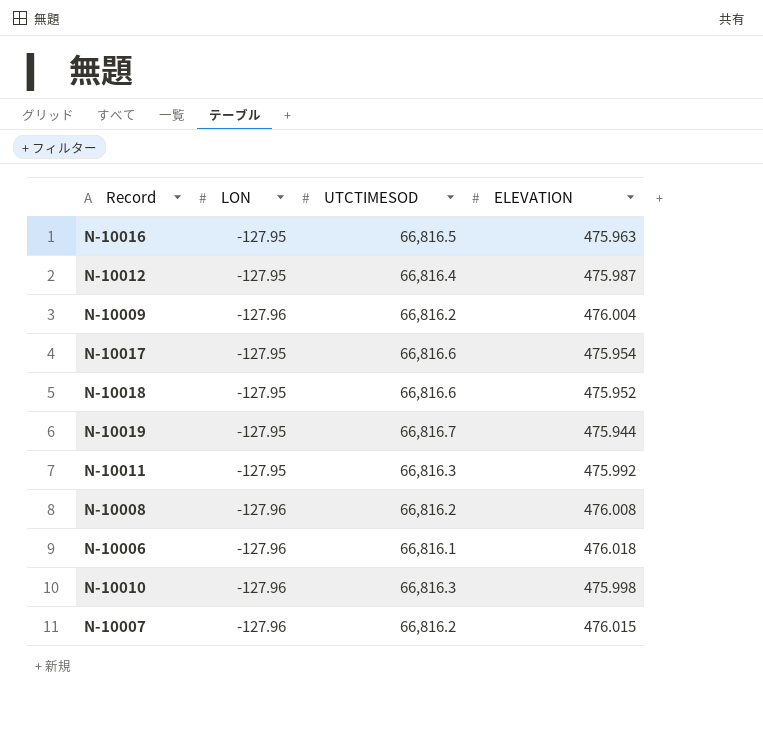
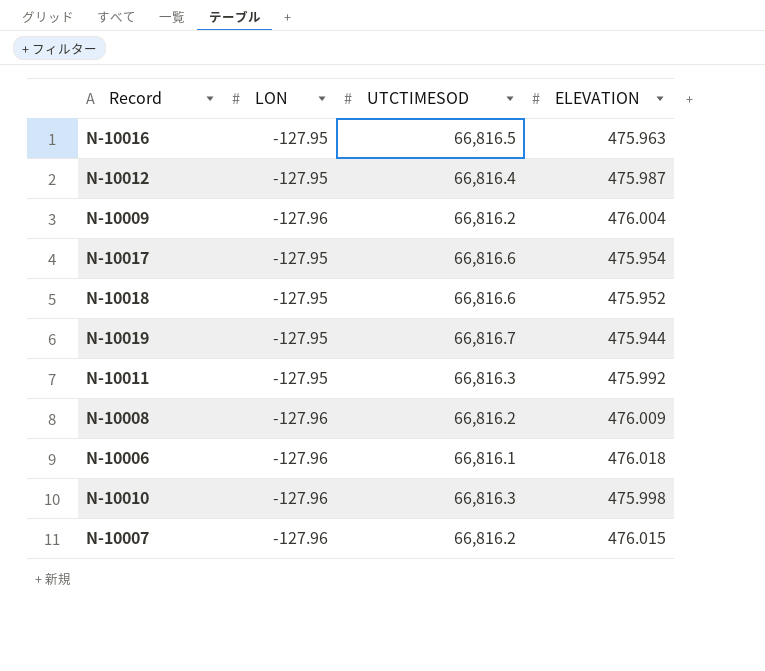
N-10008 | ELEVATION: 476.008 -> 476.009

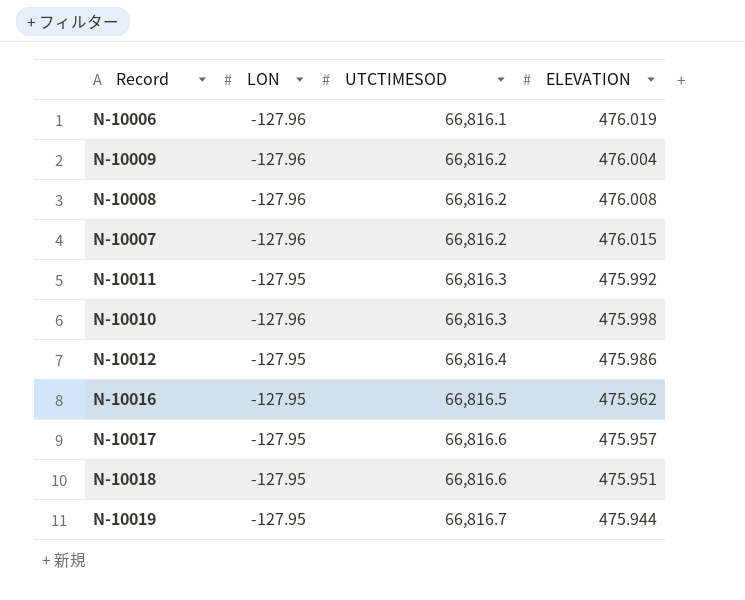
row order: none -> UTCTIMESOD ascending
N-10006 | ELEVATION: 476.018 -> 476.019
N-10008 | ELEVATION: 476.009 -> 476.008
N-10012 | ELEVATION: 475.987 -> 475.986
N-10016 | ELEVATION: 475.963 -> 475.962
N-10017 | ELEVATION: 475.954 -> 475.957
N-10018 | ELEVATION: 475.952 -> 475.951

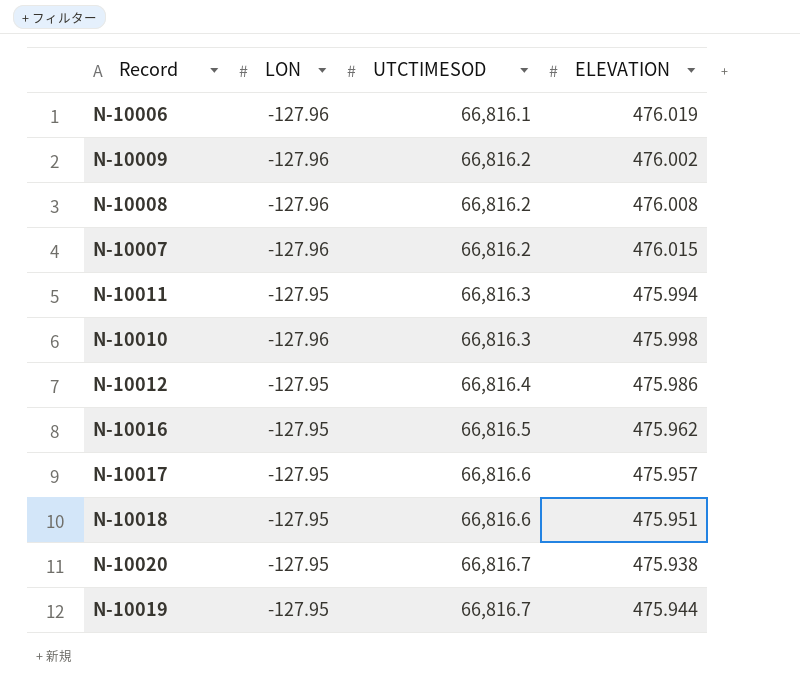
N-10009 | ELEVATION: 476.004 -> 476.002
N-10011 | ELEVATION: 475.992 -> 475.994
row N-10020: none -> -127.95 | 66,816.7 | 475.938

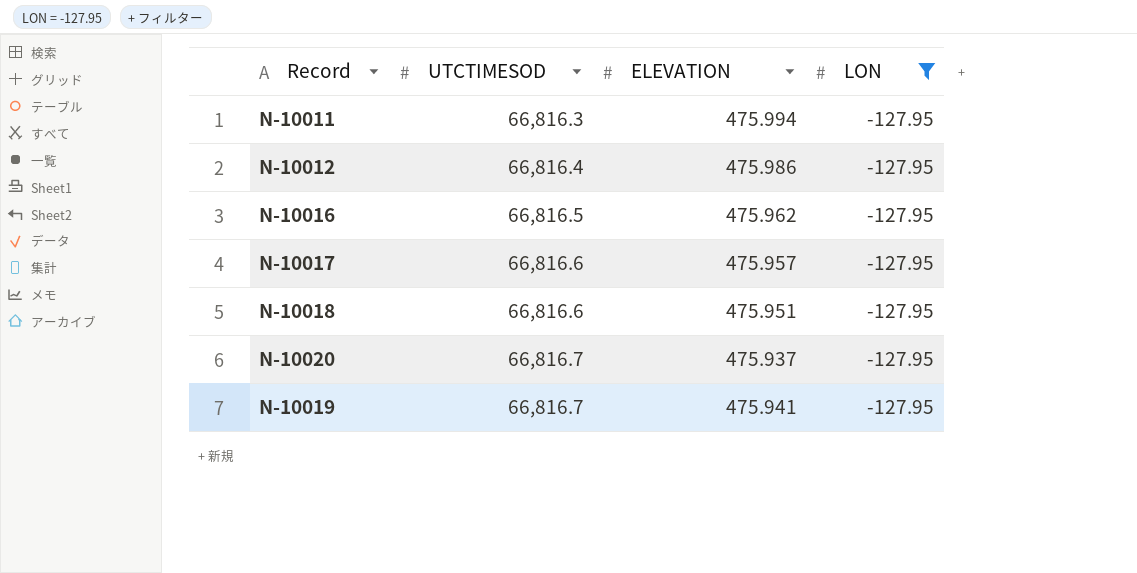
filter: none -> LON = -127.95
column LON | position: 2 -> 4
N-10020 | ELEVATION: 475.938 -> 475.937
N-10019 | ELEVATION: 475.944 -> 475.941

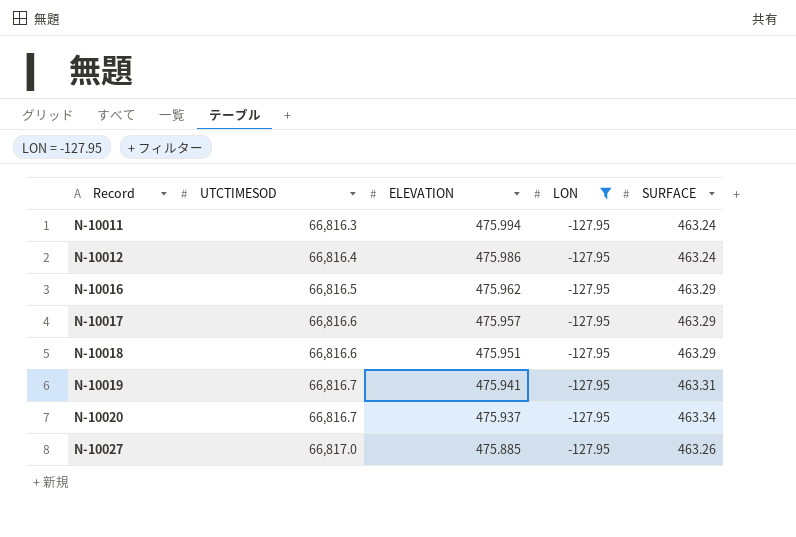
row order: UTCTIMESOD ascending -> Record ascending
column SURFACE | position: none -> 5
row N-10027: none -> 66,817.0 | 475.885 | -127.95 | 463.26

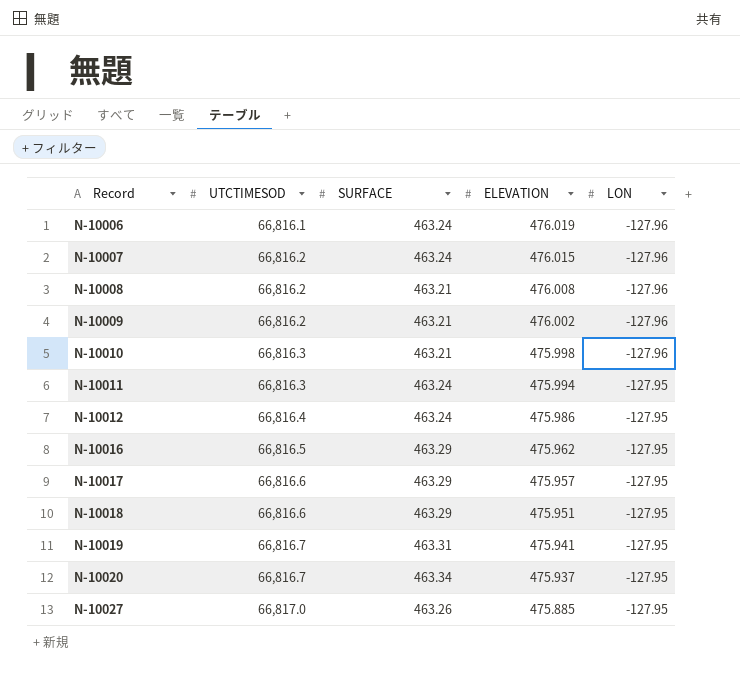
filter: LON = -127.95 -> none
column SURFACE | position: 5 -> 3

